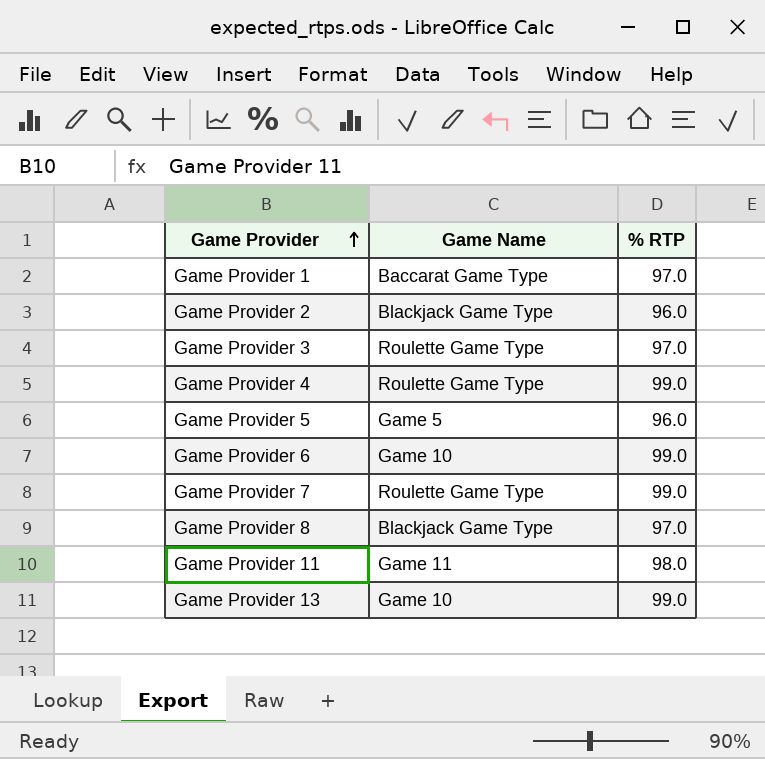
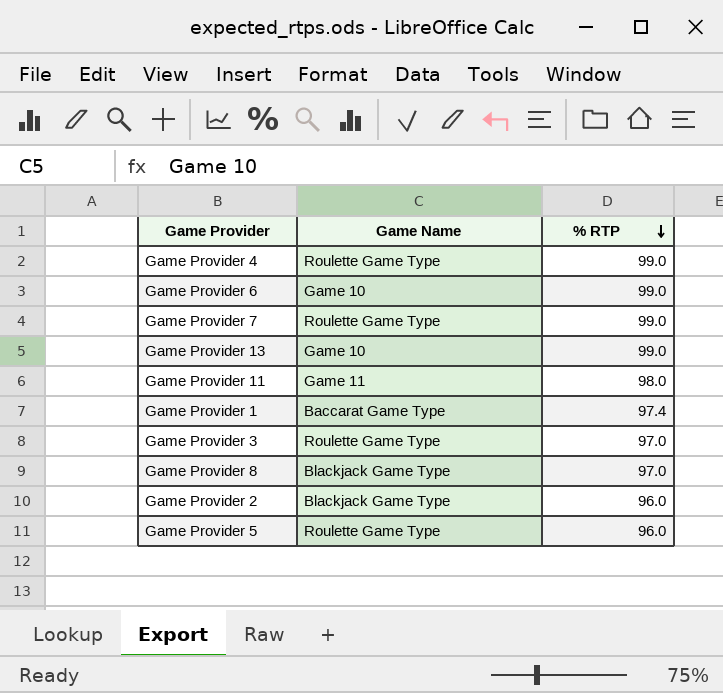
row order: Game Provider ascending -> % RTP descending
Game Provider 1 | % RTP: 97.0 -> 97.4
Game Provider 5 | Game Name: Game 5 -> Roulette Game Type

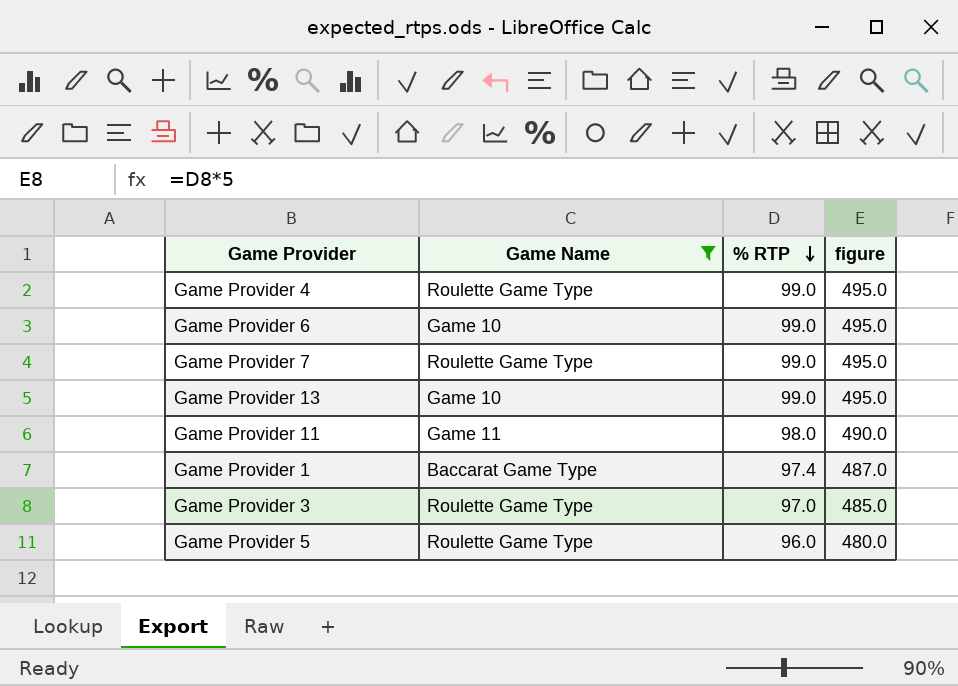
filter: none -> Game Name != Blackjack Game Type
column figure | formula: none -> [% RTP] * 5

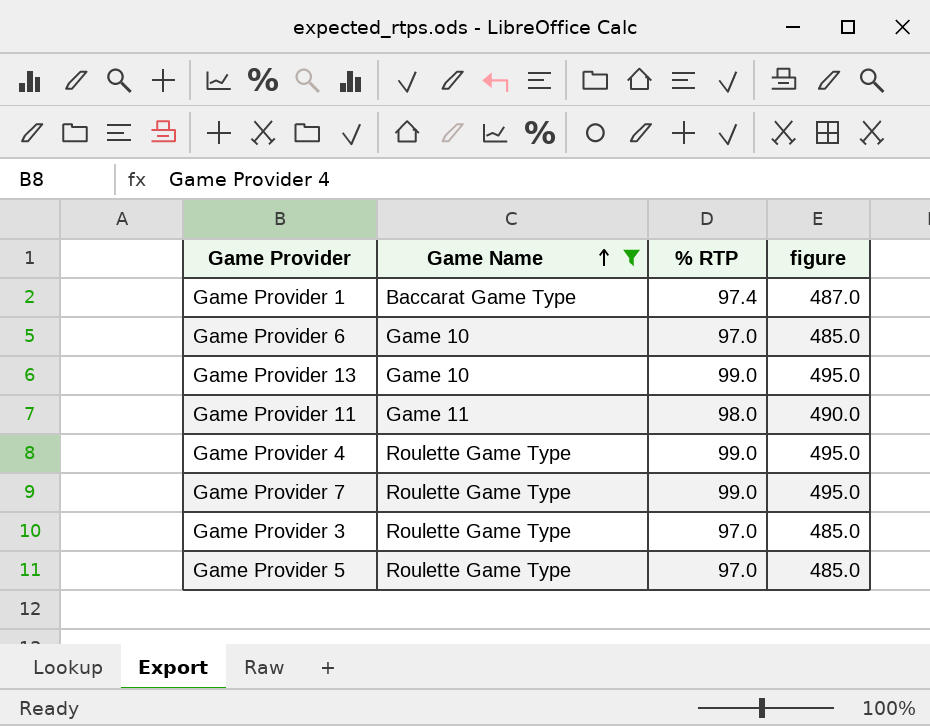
row order: % RTP descending -> Game Name ascending
Game Provider 6 | % RTP: 99.0 -> 97.0
Game Provider 6 | figure: 495.0 -> 485.0
Game Provider 5 | % RTP: 96.0 -> 97.0
Game Provider 5 | figure: 480.0 -> 485.0

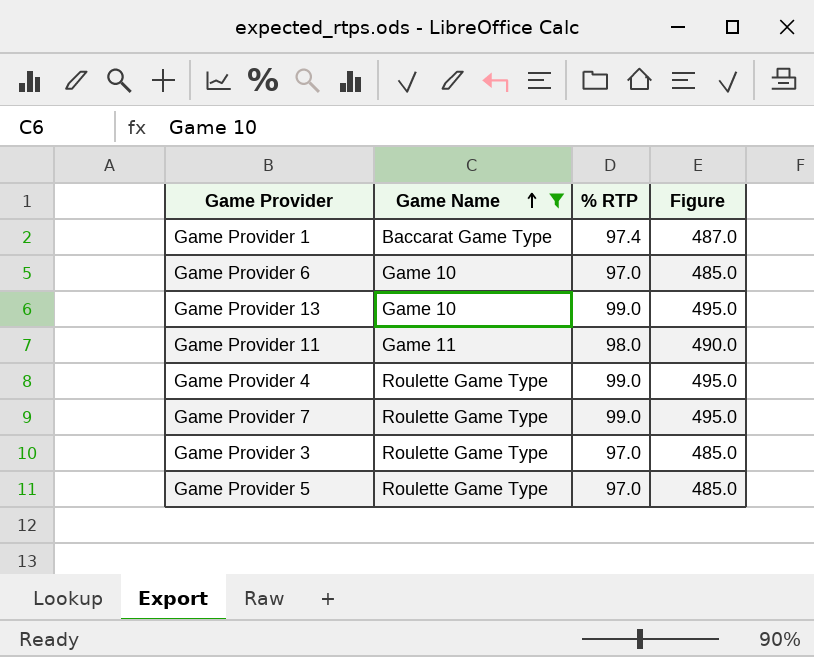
column name: figure -> Figure

